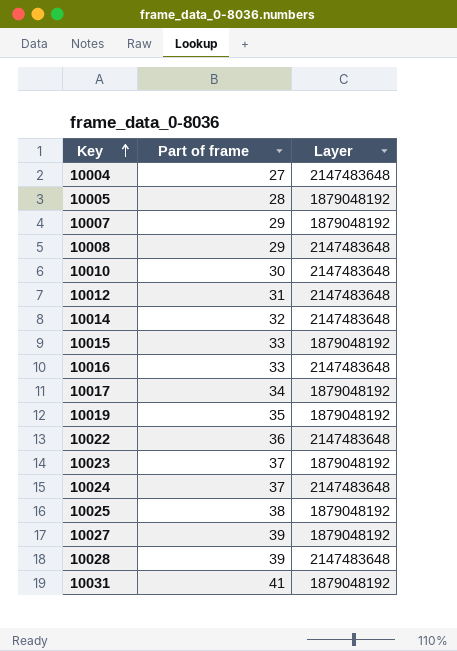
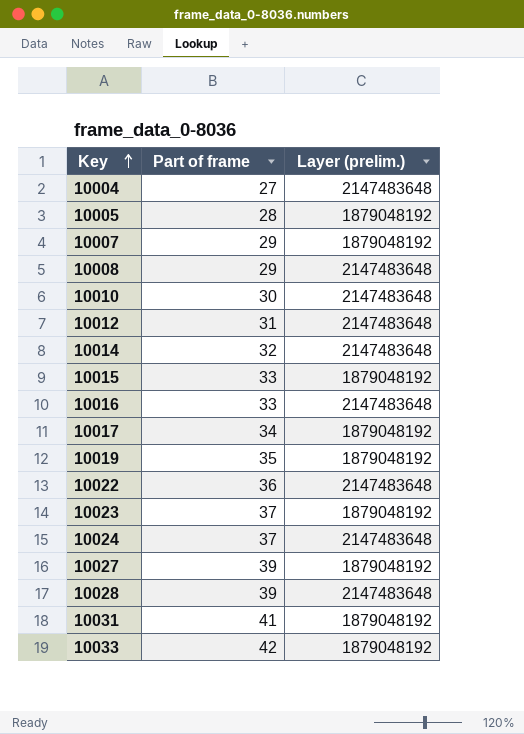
column name: Layer -> Layer (prelim.)
row 10025: 38 | 1879048192 -> none
row 10033: none -> 42 | 1879048192

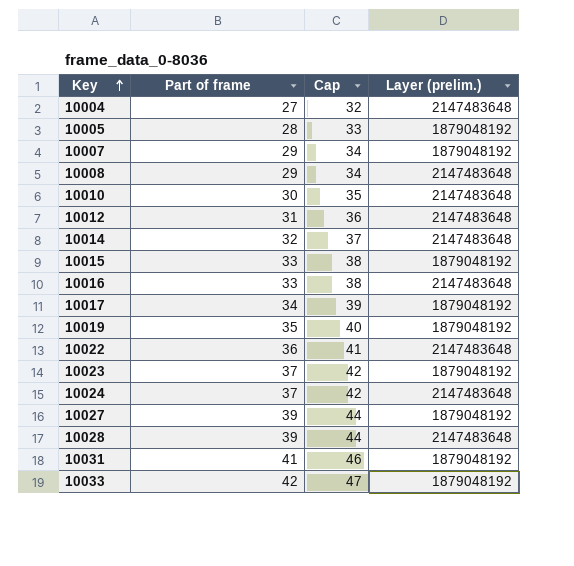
column Cap | formula: none -> [Part of frame] + 5

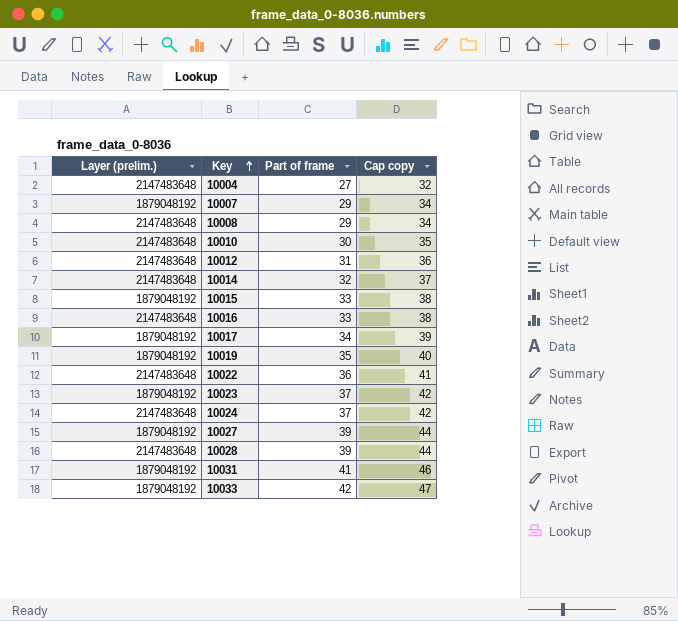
column Layer (prelim.) | position: 4 -> 1
column name: Cap -> Cap copy
row 10005: 28 | 33 | 1879048192 -> none

